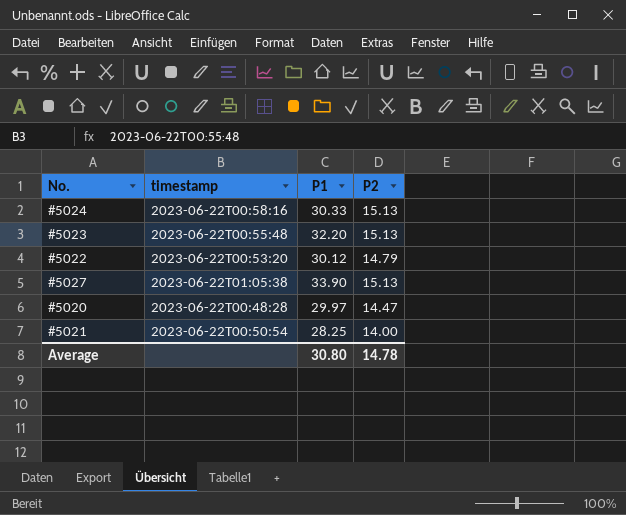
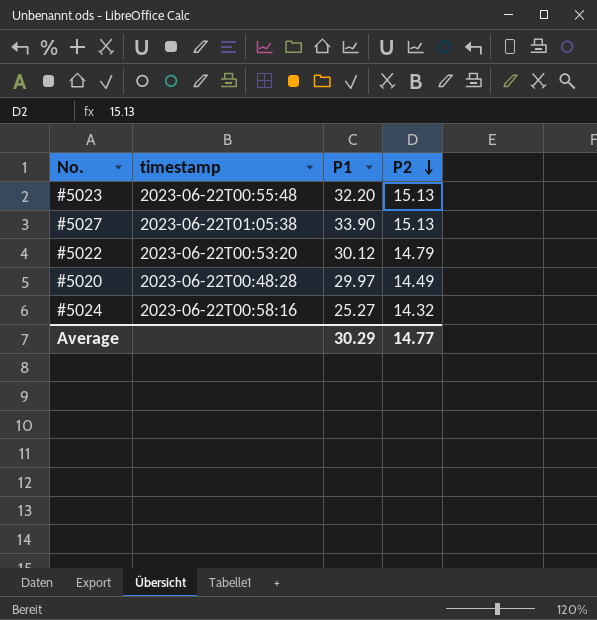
row order: none -> P2 descending
row #5021: 2023-06-22T00:50:54 | 28.25 | 14.00 -> none
#5020 | P2: 14.47 -> 14.49
#5024 | P1: 30.33 -> 25.27
#5024 | P2: 15.13 -> 14.32
Average | P1: 30.80 -> 30.29
Average | P2: 14.78 -> 14.77

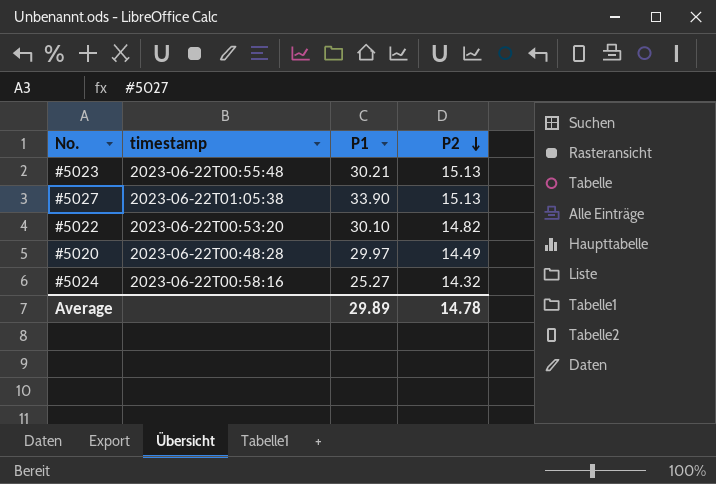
#5023 | P1: 32.20 -> 30.21
#5022 | P1: 30.12 -> 30.10
#5022 | P2: 14.79 -> 14.82
Average | P1: 30.29 -> 29.89
Average | P2: 14.77 -> 14.78

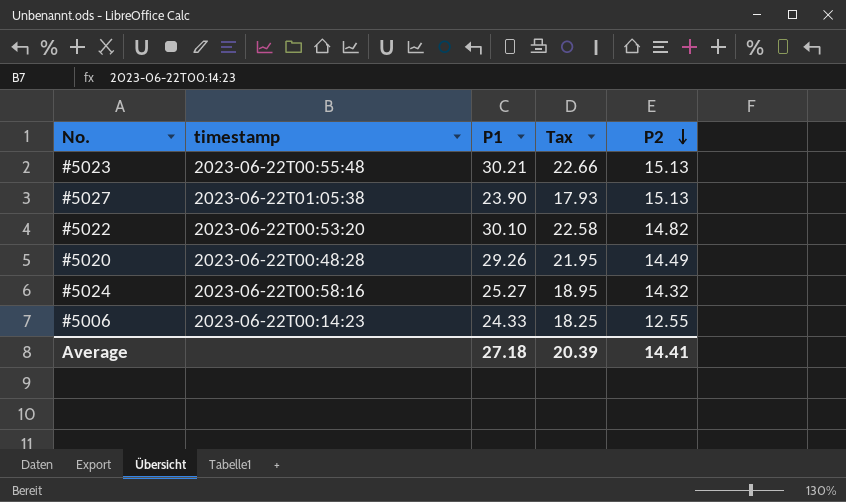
column Tax | formula: none -> [P1] * 0.75
#5027 | P1: 33.90 -> 23.90
#5020 | P1: 29.97 -> 29.26
row #5006: none -> 2023-06-22T00:14:23 | 24.33 | 18.25 | 12.55
Average | P1: 29.89 -> 27.18
Average | P2: 14.78 -> 14.41

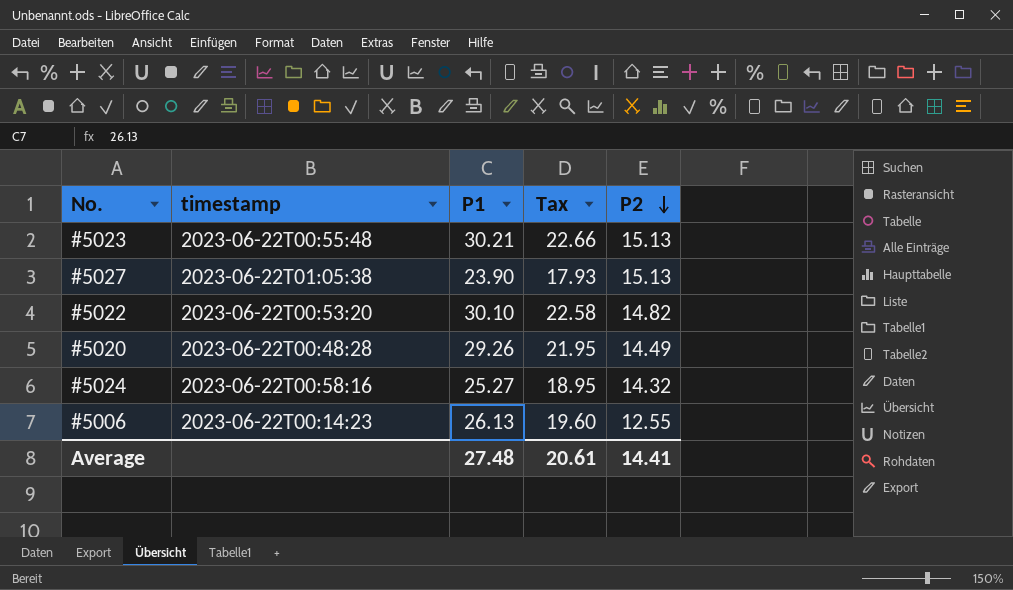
#5006 | P1: 24.33 -> 26.13
#5006 | Tax: 18.25 -> 19.60
Average | P1: 27.18 -> 27.48
Average | Tax: 20.39 -> 20.61

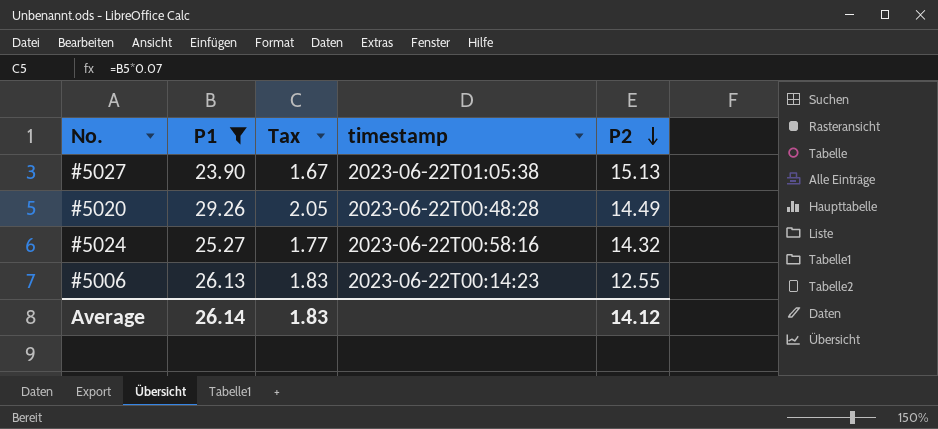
filter: none -> P1 <= 29.26
column Tax | formula: [P1] * 0.75 -> [P1] * 0.07
column timestamp | position: 2 -> 4
Average | P1: 27.48 -> 26.14
Average | Tax: 20.61 -> 1.83
Average | P2: 14.41 -> 14.12

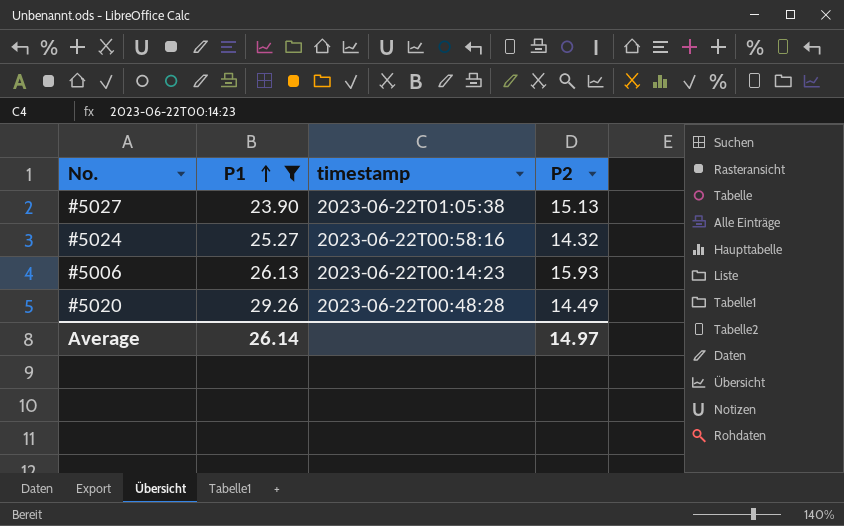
row order: P2 descending -> P1 ascending
column Tax | formula: [P1] * 0.07 -> none
#5006 | P2: 12.55 -> 15.93
Average | P2: 14.12 -> 14.97

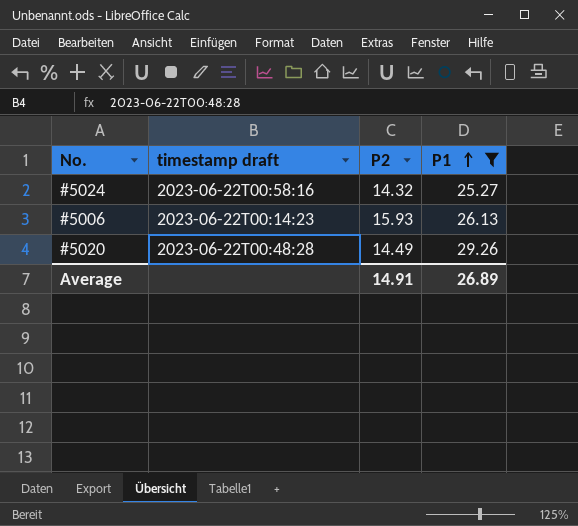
column name: timestamp -> timestamp draft
column P1 | position: 2 -> 4
row #5027: 23.90 | 2023-06-22T01:05:38 | 15.13 -> none
Average | P2: 14.97 -> 14.91
Average | P1: 26.14 -> 26.89

